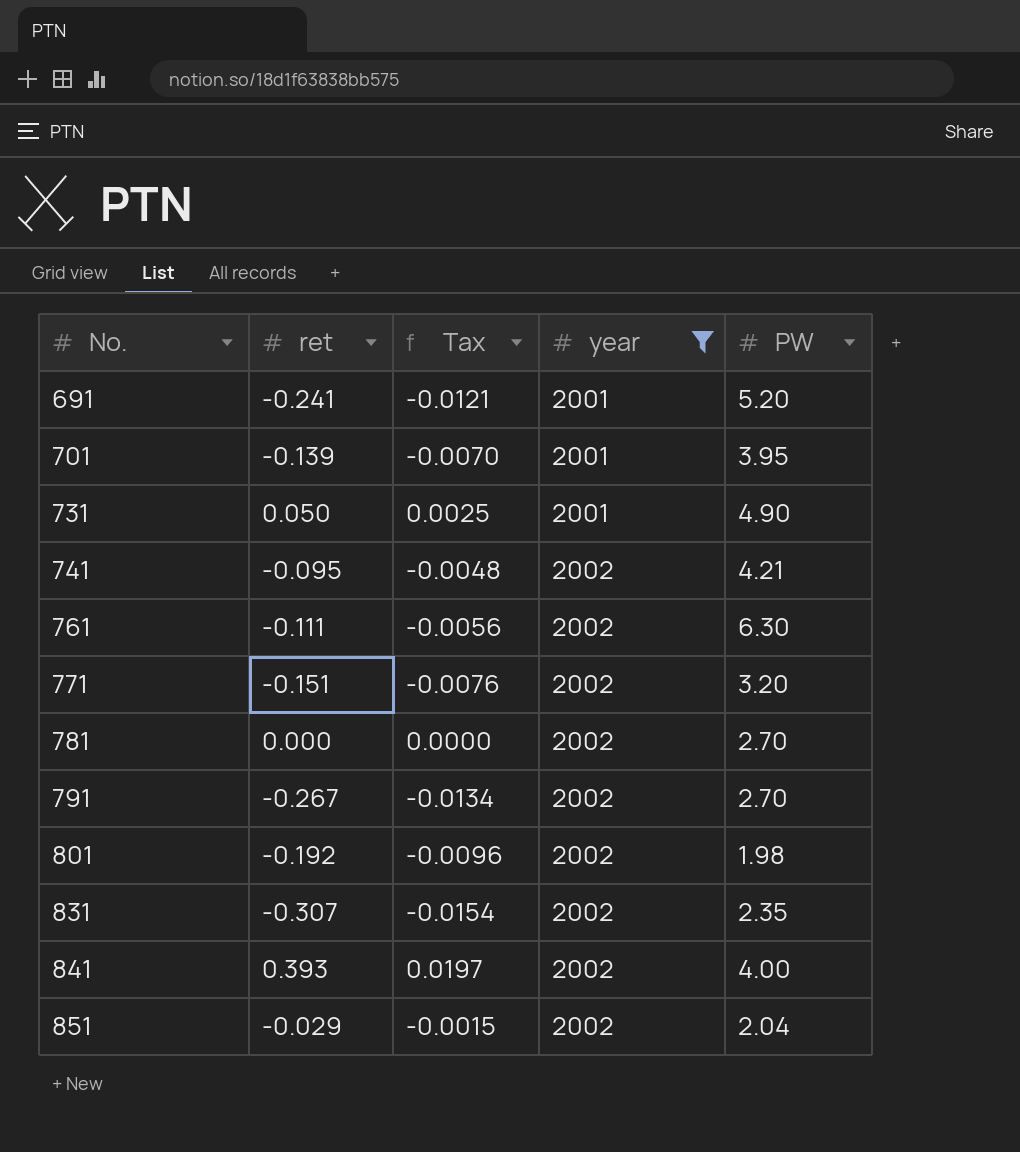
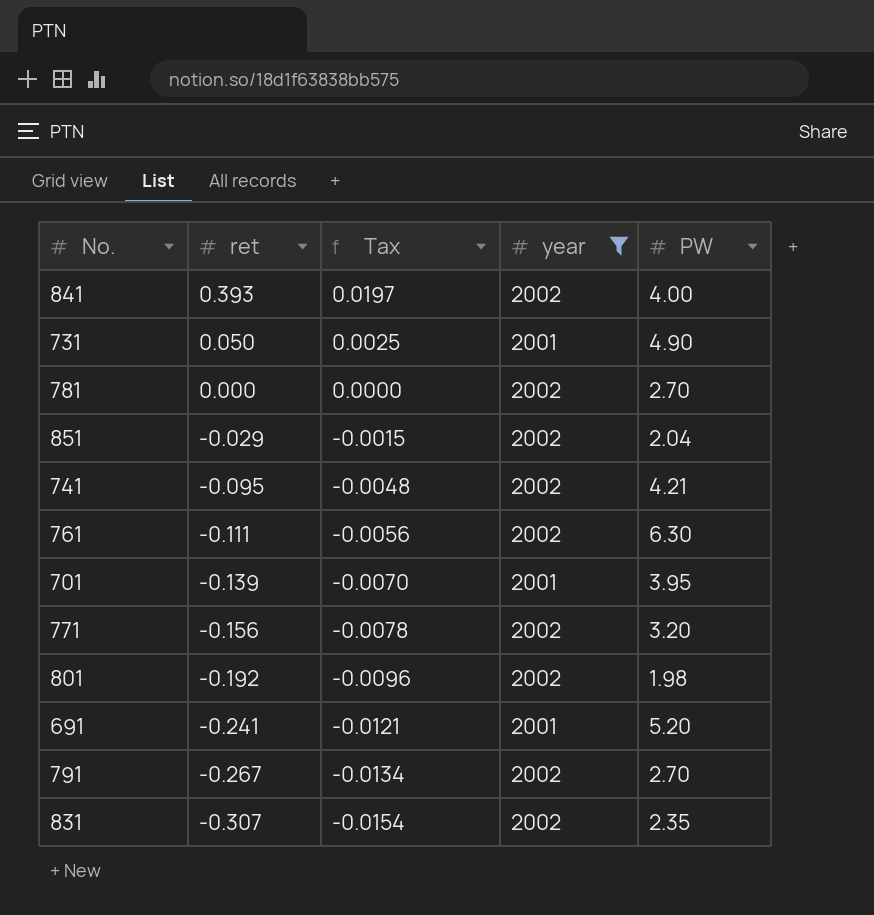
row order: No. ascending -> ret descending
771 | ret: -0.151 -> -0.156
771 | Tax: -0.0076 -> -0.0078

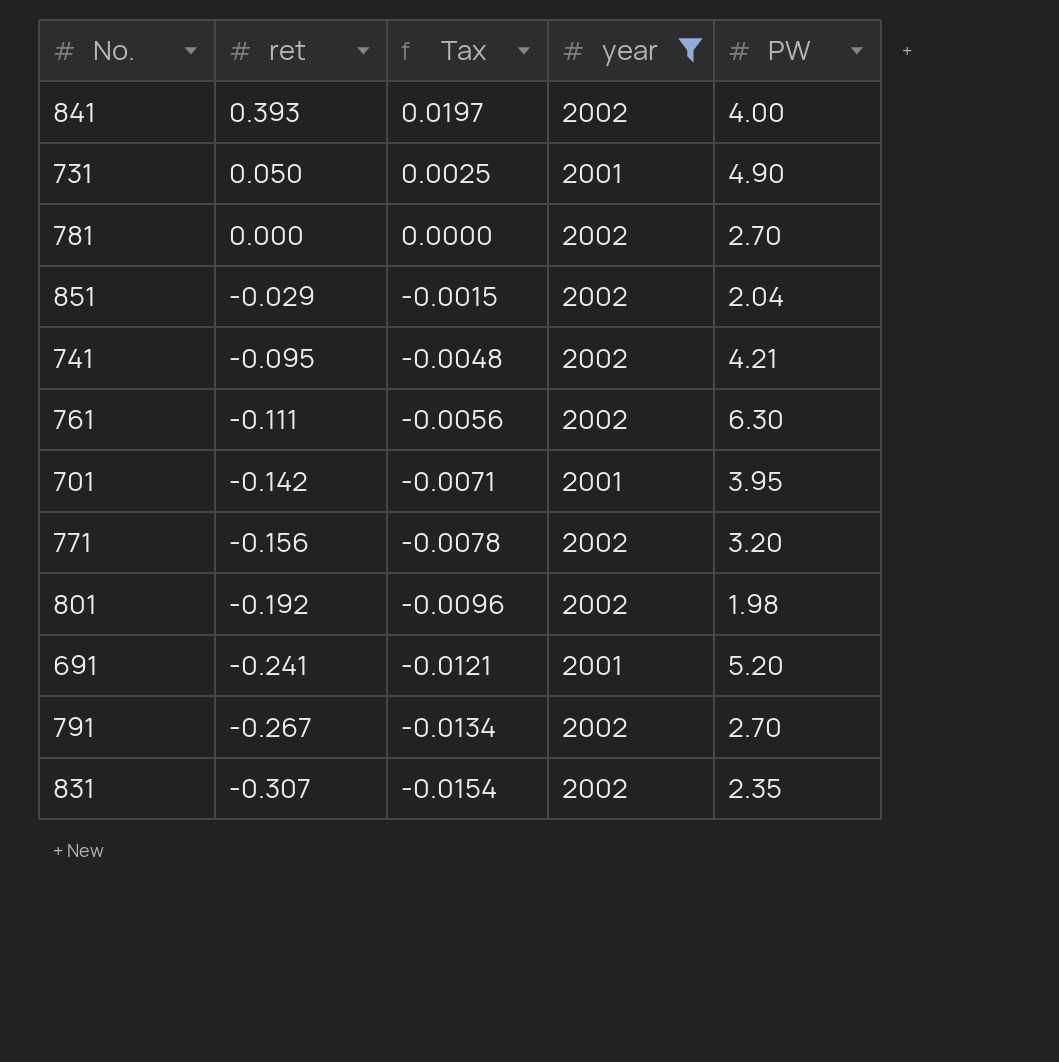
701 | ret: -0.139 -> -0.142
701 | Tax: -0.0070 -> -0.0071

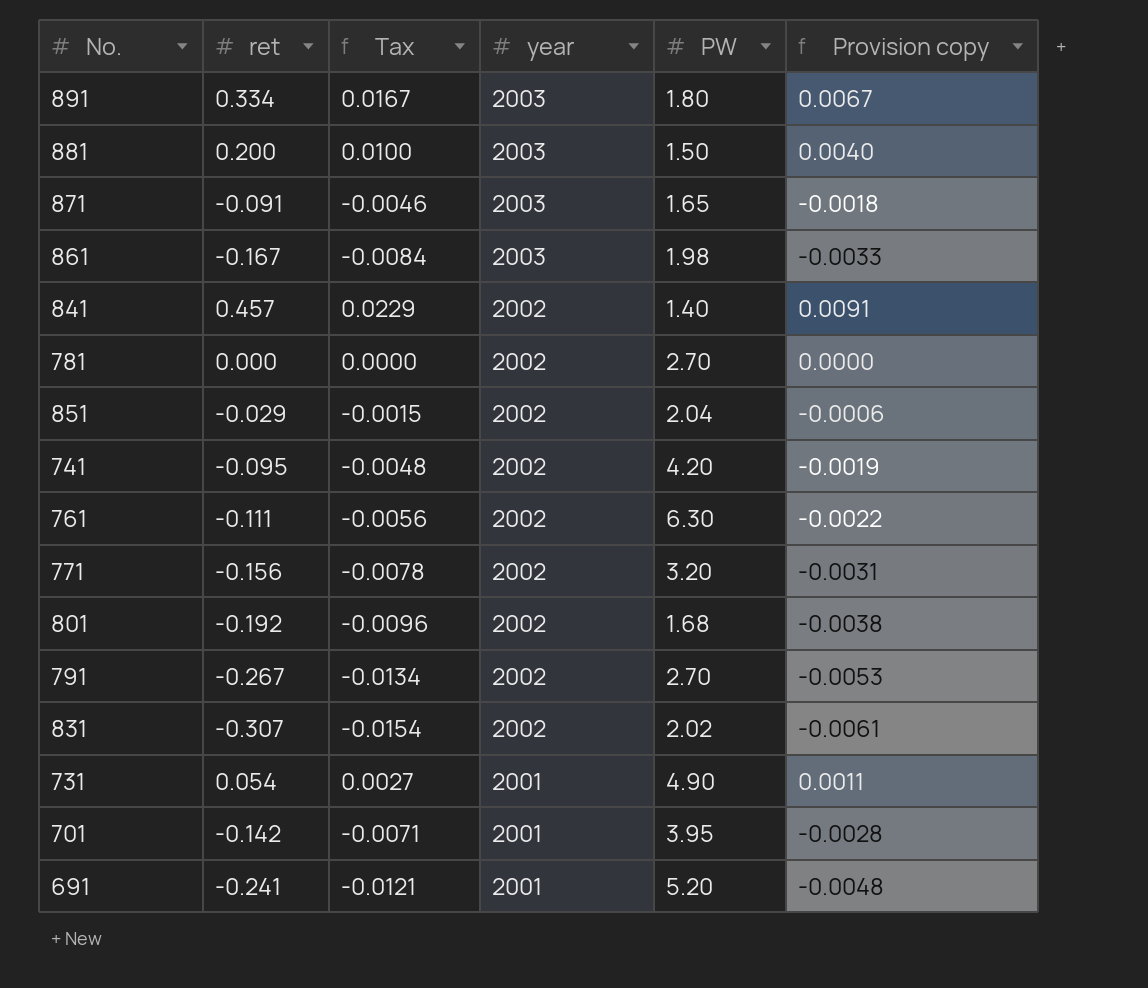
filter: year != 2003 -> none
row order: ret descending -> year descending
column Provision copy | formula: none -> [ret] * 0.02
841 | ret: 0.393 -> 0.457
841 | Tax: 0.0197 -> 0.0229
841 | PW: 4.00 -> 1.40
741 | PW: 4.21 -> 4.20
801 | PW: 1.98 -> 1.68
831 | PW: 2.35 -> 2.02
731 | ret: 0.050 -> 0.054
731 | Tax: 0.0025 -> 0.0027

